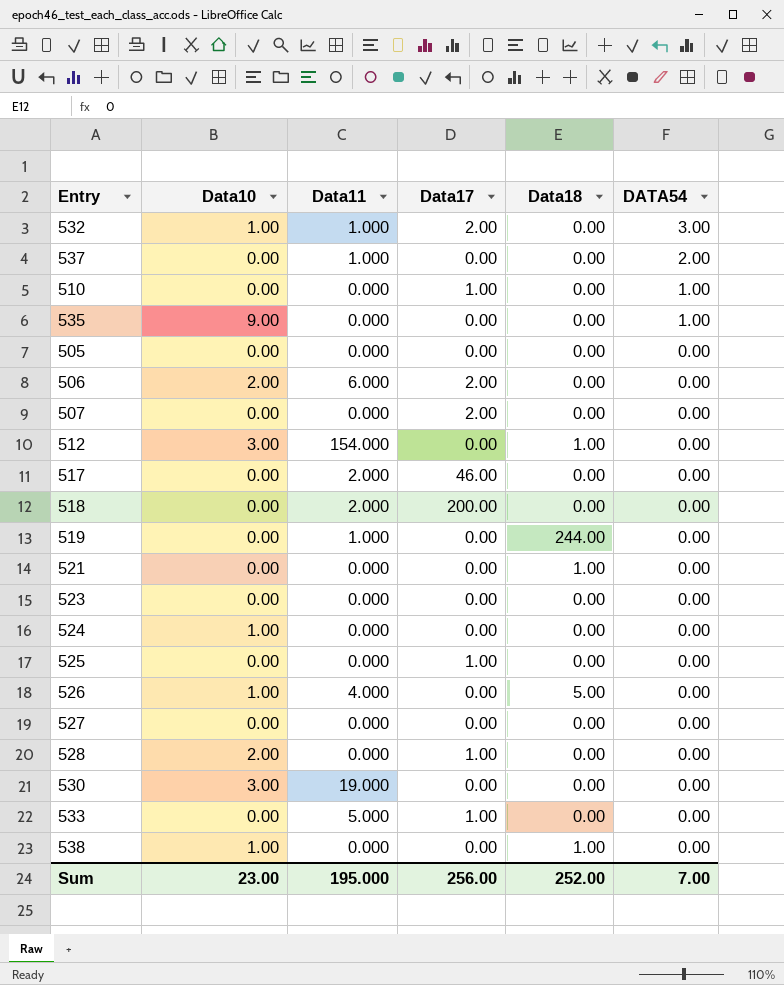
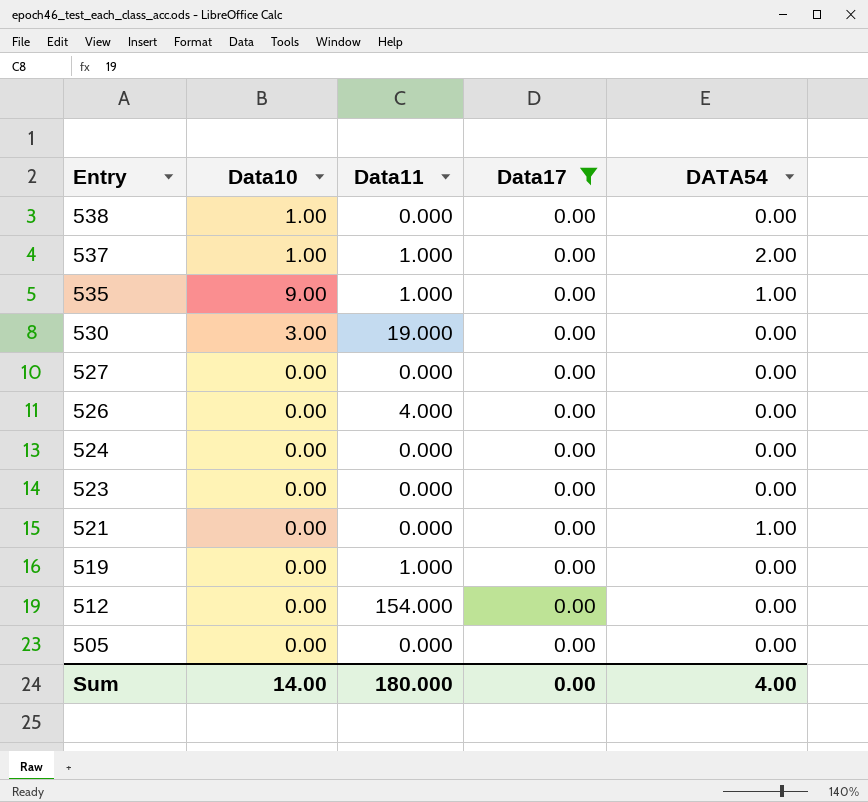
filter: none -> Data17 = 0.00
row order: DATA54 descending -> Entry descending
column Data18 | position: 5 -> none
537 | Data10: 0.00 -> 1.00
535 | Data11: 0.000 -> 1.000
526 | Data10: 1.00 -> 0.00
524 | Data10: 1.00 -> 0.00
521 | DATA54: 0.00 -> 1.00
512 | Data10: 3.00 -> 0.00
Sum | Data10: 23.00 -> 14.00
Sum | Data11: 195.000 -> 180.000
Sum | Data17: 256.00 -> 0.00
Sum | DATA54: 7.00 -> 4.00

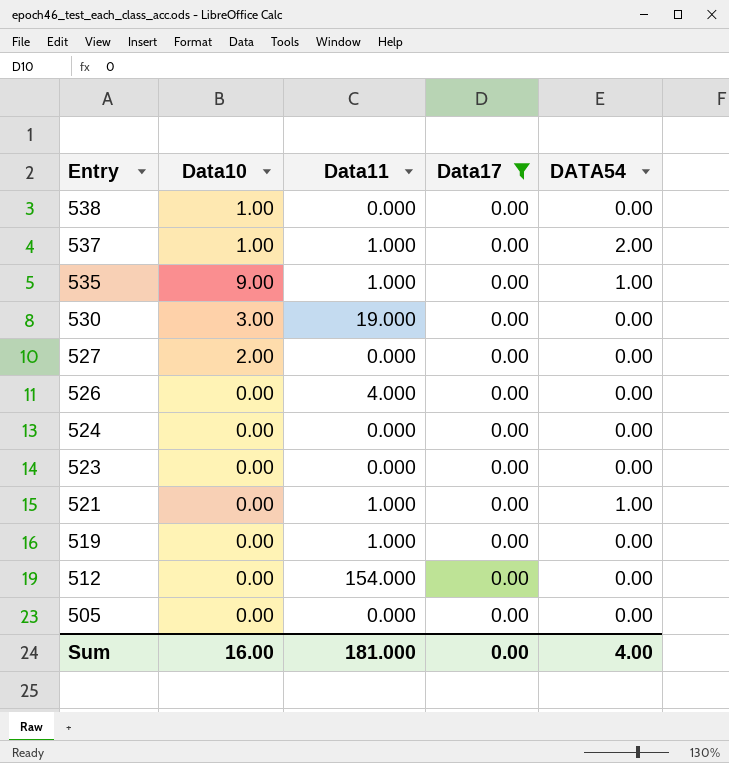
527 | Data10: 0.00 -> 2.00
521 | Data11: 0.000 -> 1.000
Sum | Data10: 14.00 -> 16.00
Sum | Data11: 180.000 -> 181.000

